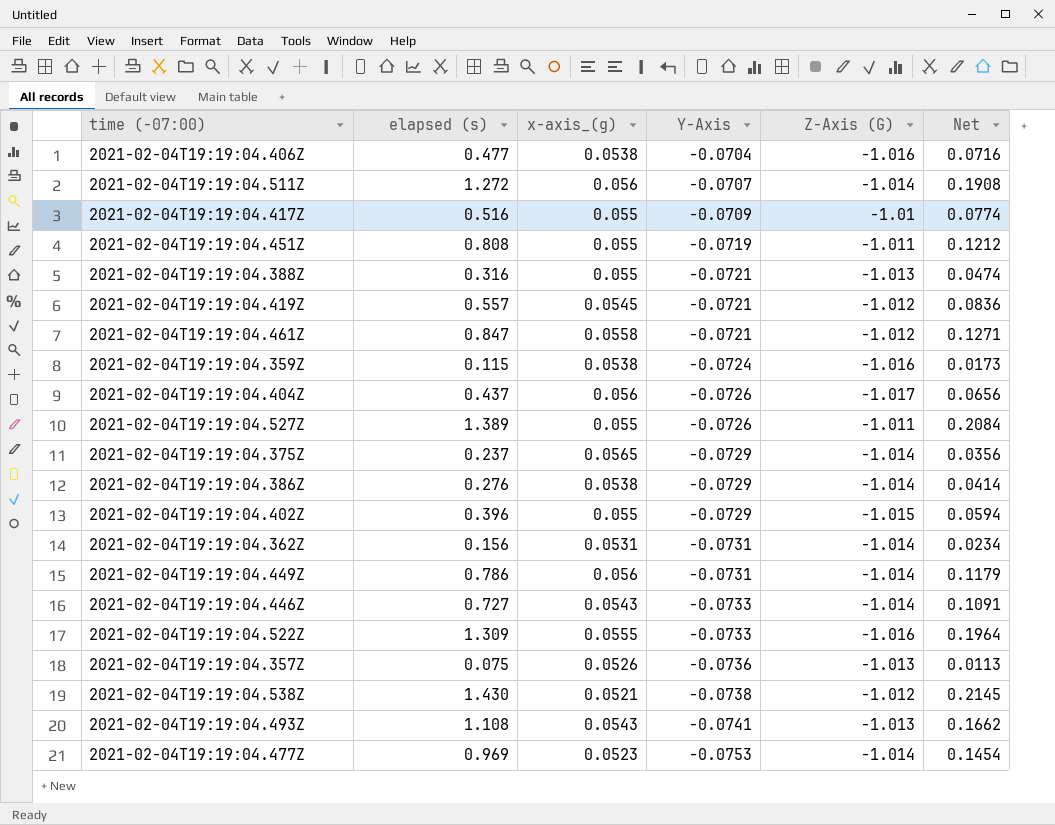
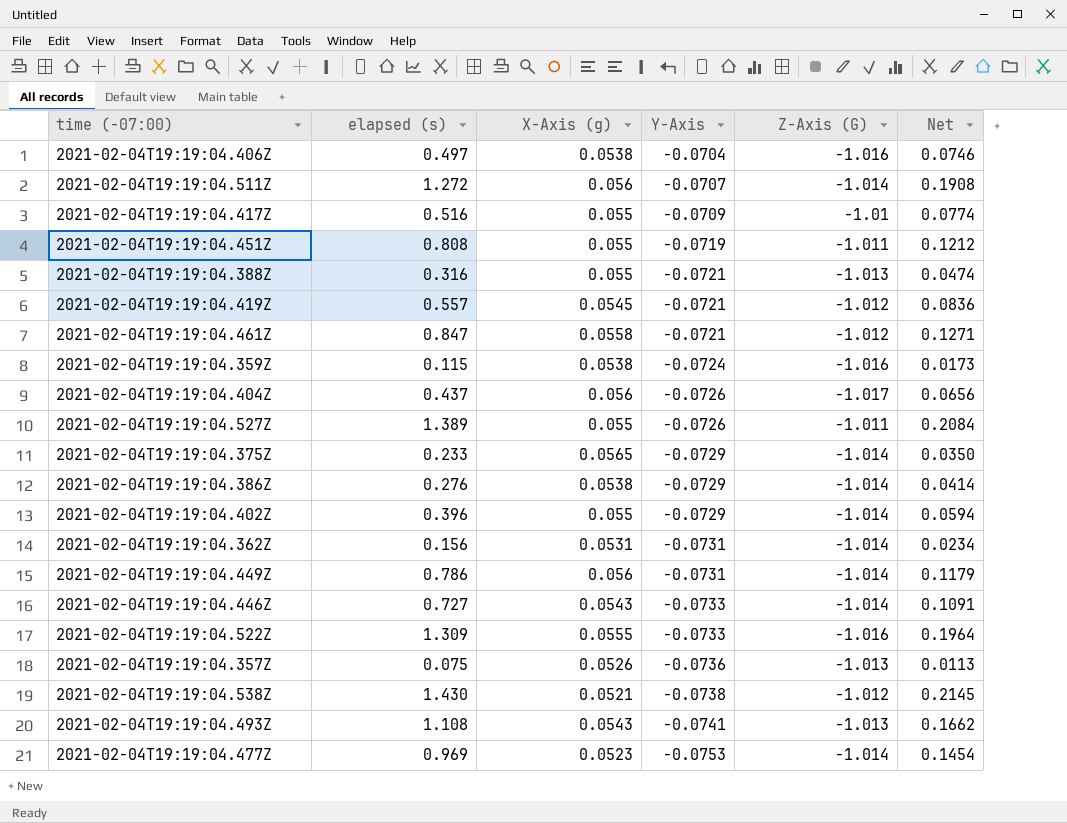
column name: x-axis_(g) -> X-Axis (g)
2021-02-04T19:19:04.406Z | elapsed (s): 0.477 -> 0.497
2021-02-04T19:19:04.406Z | Net: 0.0716 -> 0.0746
2021-02-04T19:19:04.375Z | elapsed (s): 0.237 -> 0.233
2021-02-04T19:19:04.375Z | Net: 0.0356 -> 0.0350
2021-02-04T19:19:04.402Z | Z-Axis (G): -1.015 -> -1.014

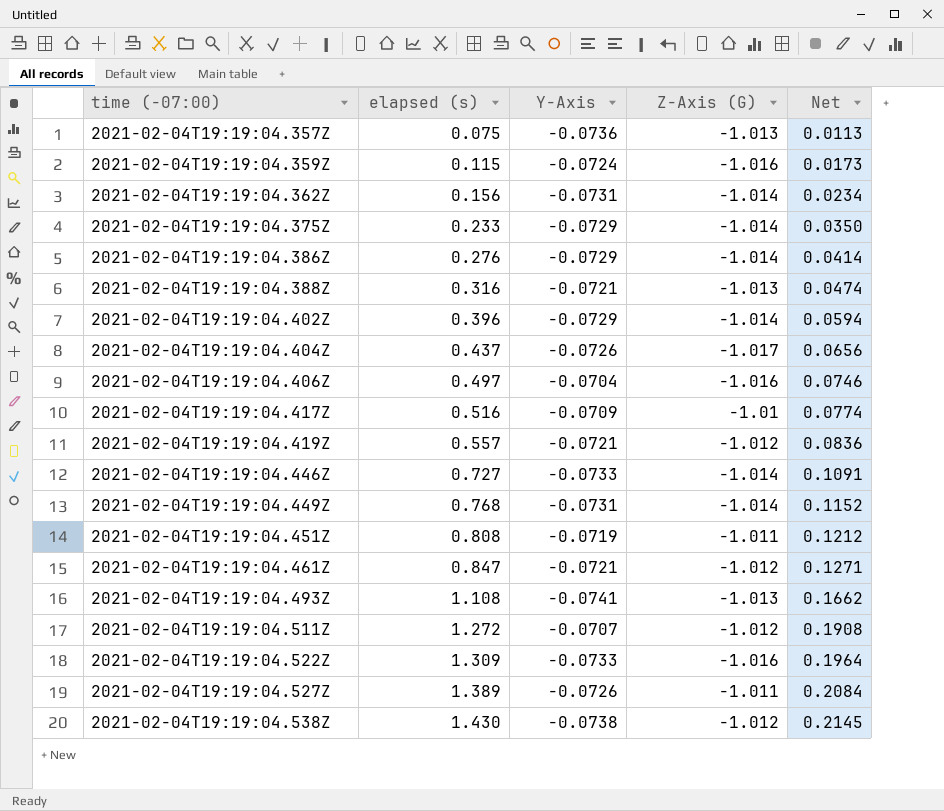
row order: Y-Axis descending -> time (-07:00) ascending
column X-Axis (g) | position: 3 -> none
row 2021-02-04T19:19:04.477Z: 0.969 | 0.0523 | -0.0753 | -1.014 | 0.1454 -> none
2021-02-04T19:19:04.449Z | elapsed (s): 0.786 -> 0.768
2021-02-04T19:19:04.449Z | Net: 0.1179 -> 0.1152
2021-02-04T19:19:04.511Z | Z-Axis (G): -1.014 -> -1.012

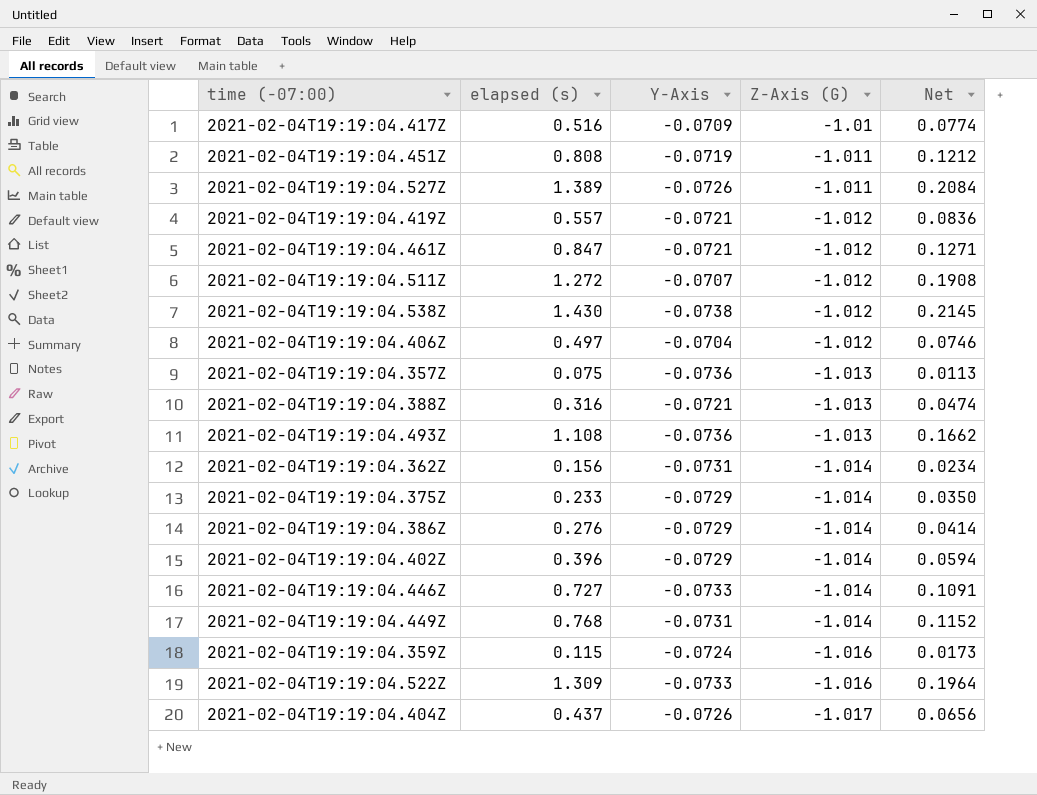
row order: time (-07:00) ascending -> Z-Axis (G) descending
2021-02-04T19:19:04.406Z | Z-Axis (G): -1.016 -> -1.012
2021-02-04T19:19:04.493Z | Y-Axis: -0.0741 -> -0.0736

